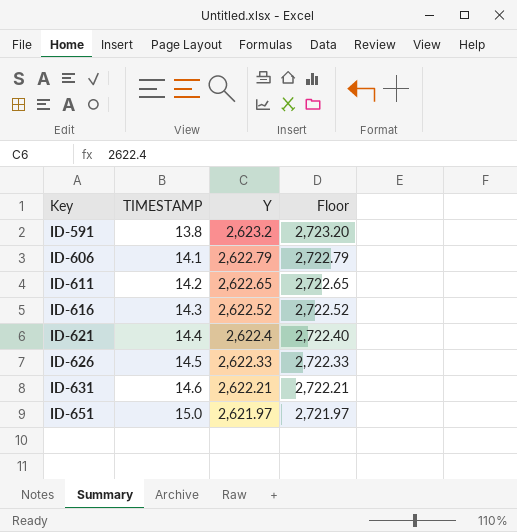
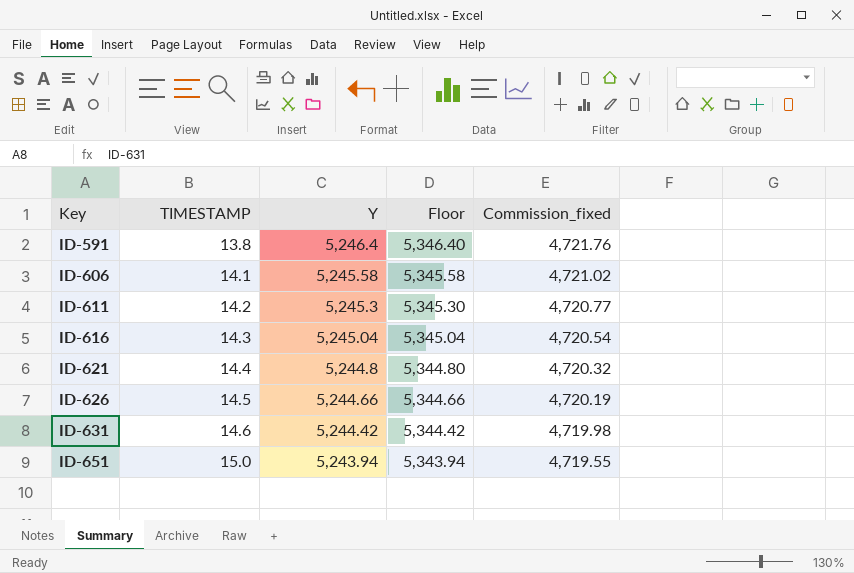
column Commission_fixed | formula: none -> [Y] * 0.9
ID-591 | Y: 2,623.2 -> 5,246.4
ID-591 | Floor: 2,723.20 -> 5,346.40
ID-606 | Y: 2,622.79 -> 5,245.58
ID-606 | Floor: 2,722.79 -> 5,345.58
ID-611 | Y: 2,622.65 -> 5,245.3
ID-611 | Floor: 2,722.65 -> 5,345.30
ID-616 | Y: 2,622.52 -> 5,245.04
ID-616 | Floor: 2,722.52 -> 5,345.04
ID-621 | Y: 2,622.4 -> 5,244.8
ID-621 | Floor: 2,722.40 -> 5,344.80
ID-626 | Y: 2,622.33 -> 5,244.66
ID-626 | Floor: 2,722.33 -> 5,344.66
ID-631 | Y: 2,622.21 -> 5,244.42
ID-631 | Floor: 2,722.21 -> 5,344.42
ID-651 | Y: 2,621.97 -> 5,243.94
ID-651 | Floor: 2,721.97 -> 5,343.94

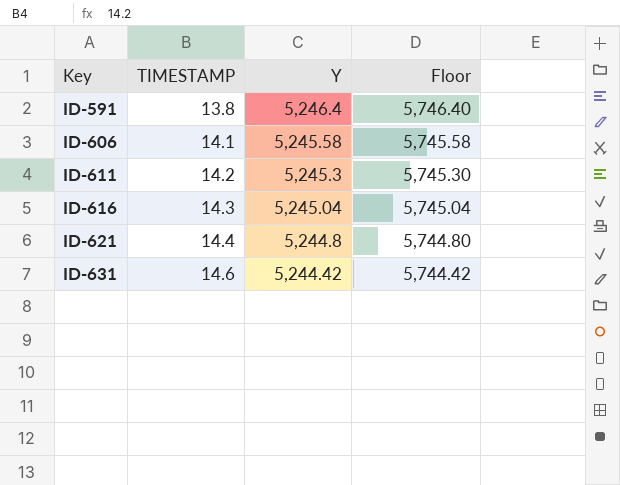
column Commission_fixed | formula: [Y] * 0.9 -> none
column Floor | formula: [Y] + 100 -> [Y] + 500
row ID-626: 14.5 | 5,244.66 | 5,344.66 | 4,720.19 -> none
row ID-651: 15.0 | 5,243.94 | 5,343.94 | 4,719.55 -> none

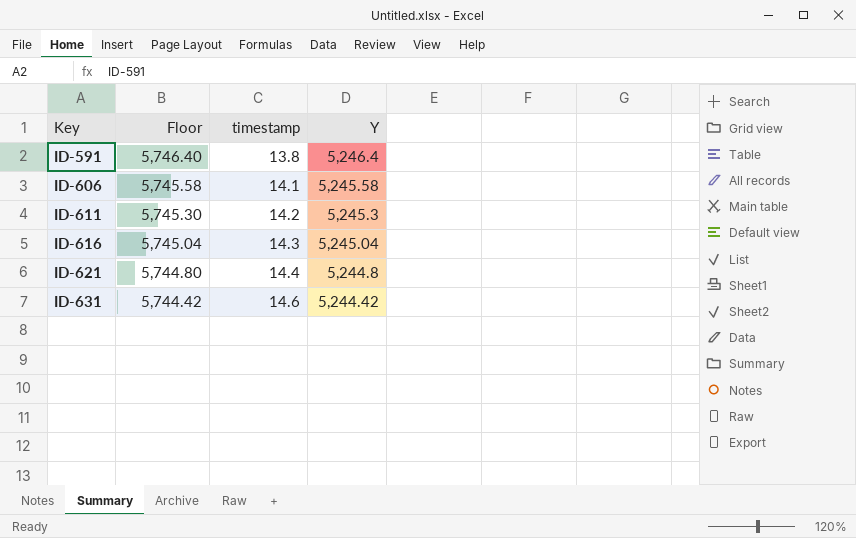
column Floor | position: 4 -> 2
column name: TIMESTAMP -> timestamp

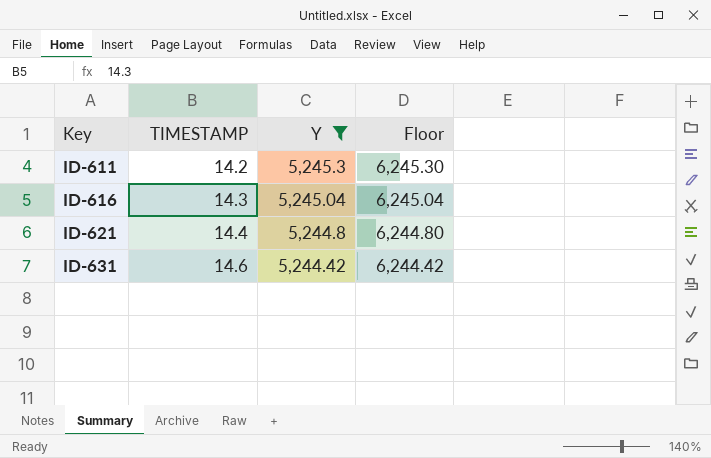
filter: none -> Y <= 5,245.3
column name: timestamp -> TIMESTAMP
column Floor | formula: [Y] + 500 -> [Y] + 1000
column Floor | position: 2 -> 4

